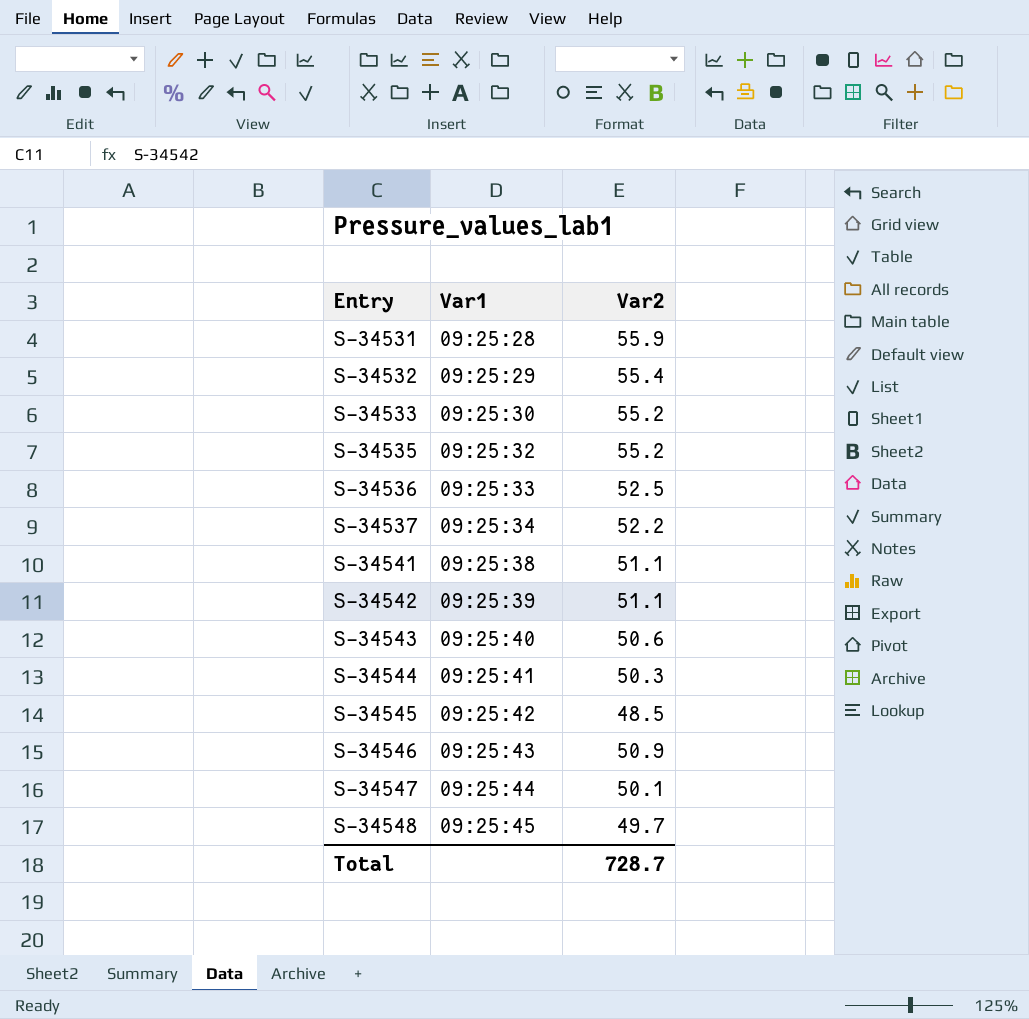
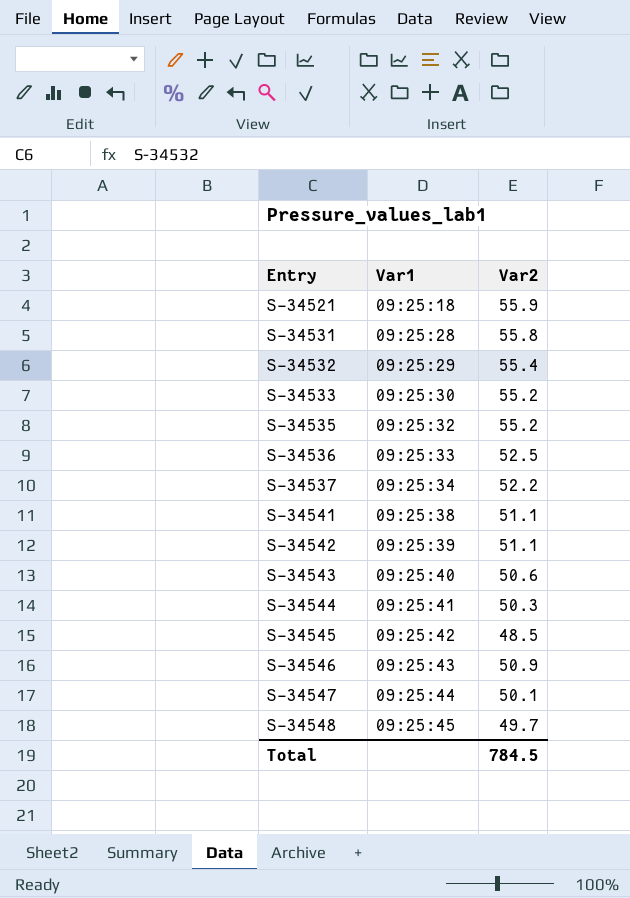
row S-34521: none -> 09:25:18 | 55.9
S-34531 | Var2: 55.9 -> 55.8
Total | Var2: 728.7 -> 784.5

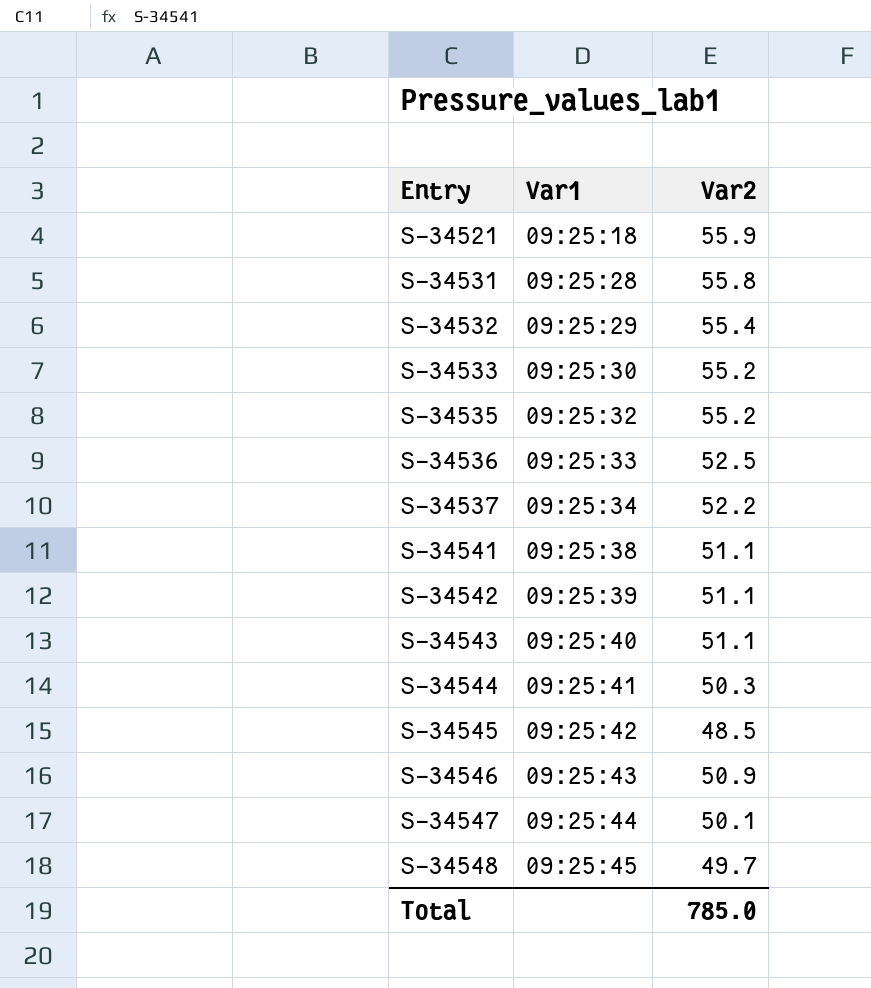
S-34543 | Var2: 50.6 -> 51.1
Total | Var2: 784.5 -> 785.0

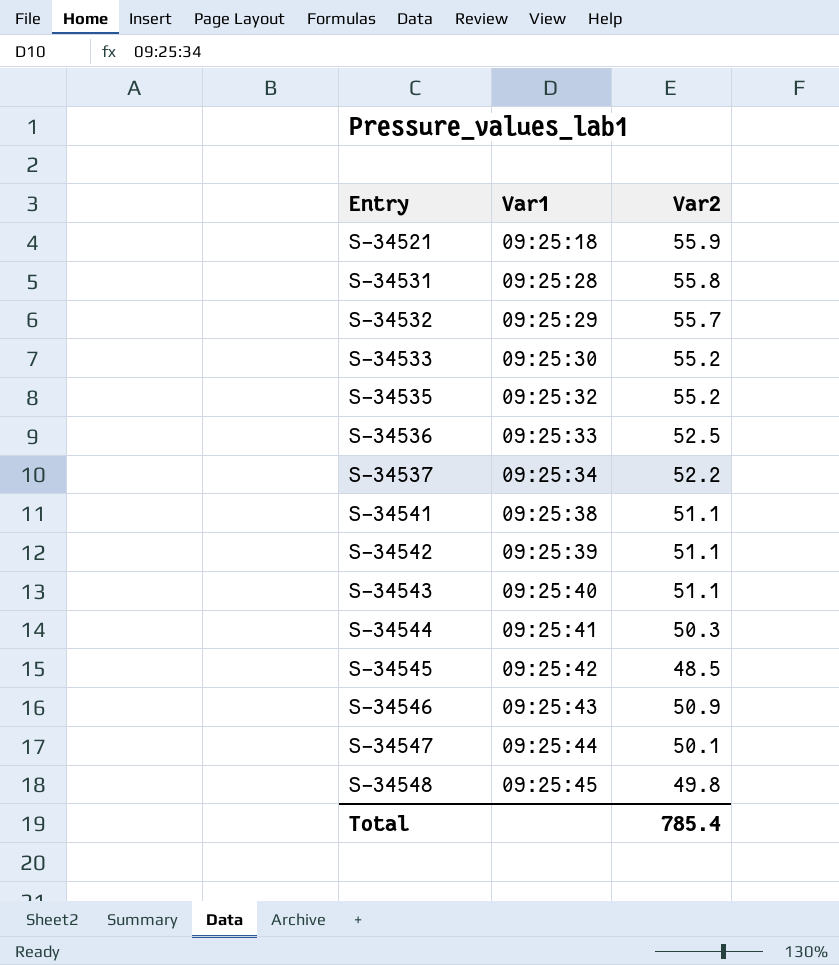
S-34532 | Var2: 55.4 -> 55.7
S-34548 | Var2: 49.7 -> 49.8
Total | Var2: 785.0 -> 785.4

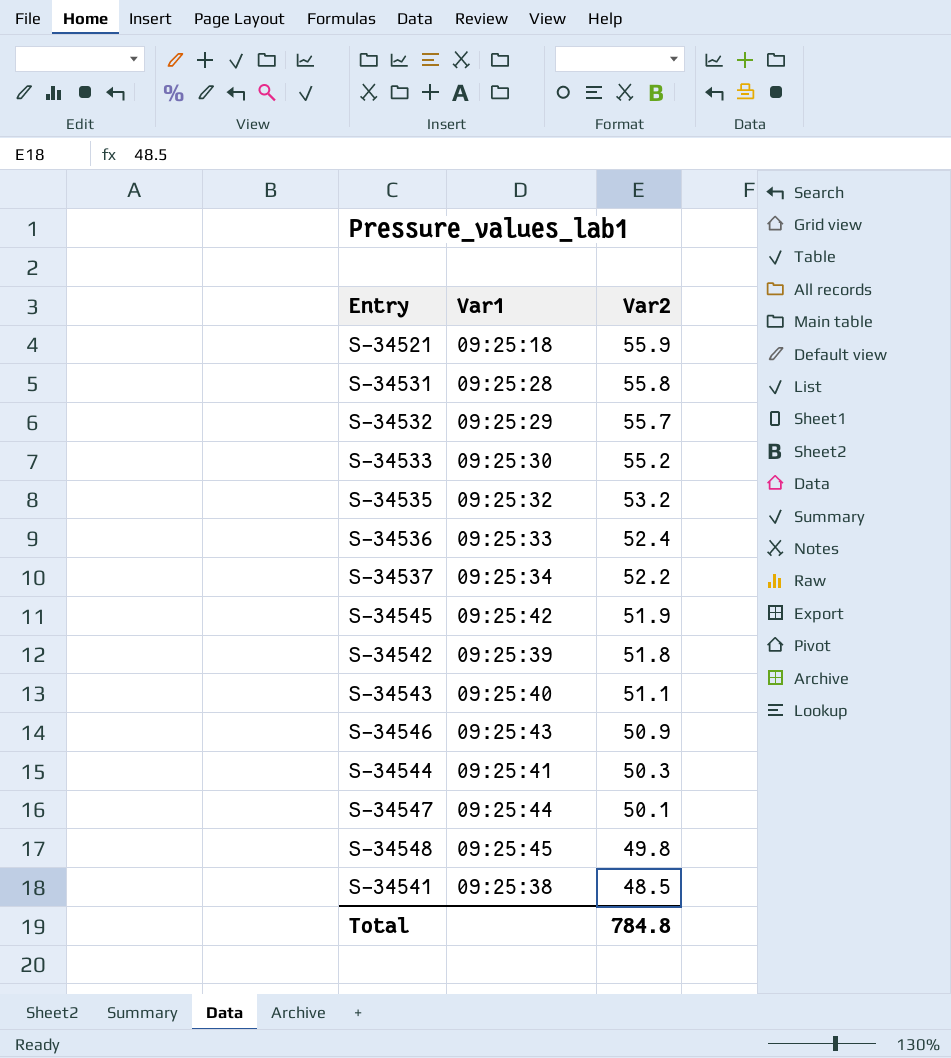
row order: Entry ascending -> Var2 descending
S-34535 | Var2: 55.2 -> 53.2
S-34536 | Var2: 52.5 -> 52.4
S-34545 | Var2: 48.5 -> 51.9
S-34542 | Var2: 51.1 -> 51.8
S-34541 | Var2: 51.1 -> 48.5
Total | Var2: 785.4 -> 784.8

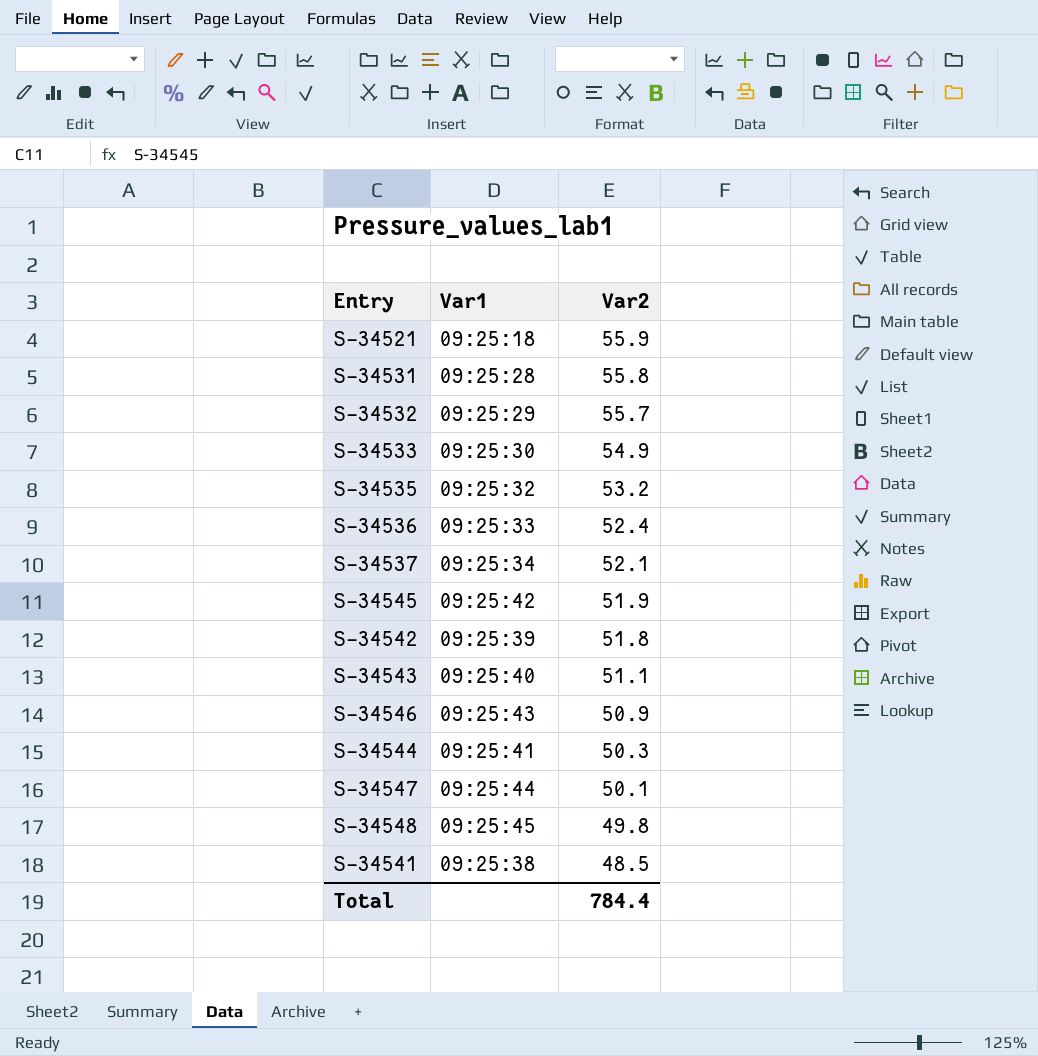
S-34533 | Var2: 55.2 -> 54.9
S-34537 | Var2: 52.2 -> 52.1
Total | Var2: 784.8 -> 784.4

